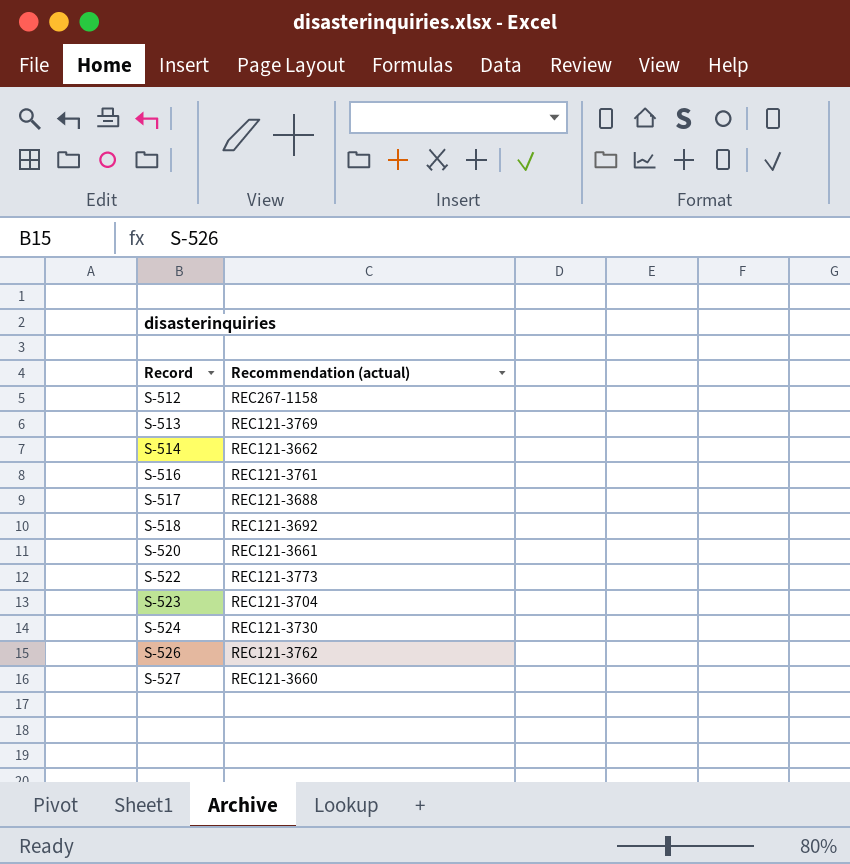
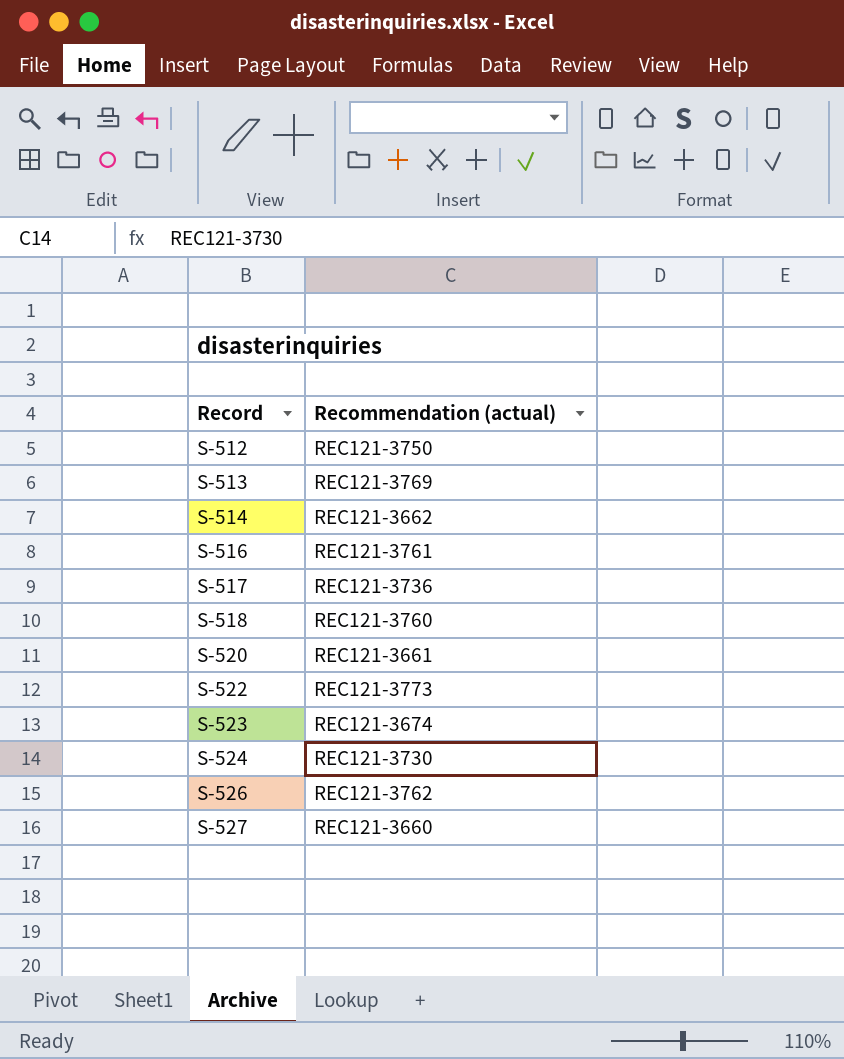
S-512 | Recommendation (actual): REC267-1158 -> REC121-3750
S-517 | Recommendation (actual): REC121-3688 -> REC121-3736
S-518 | Recommendation (actual): REC121-3692 -> REC121-3760
S-523 | Recommendation (actual): REC121-3704 -> REC121-3674

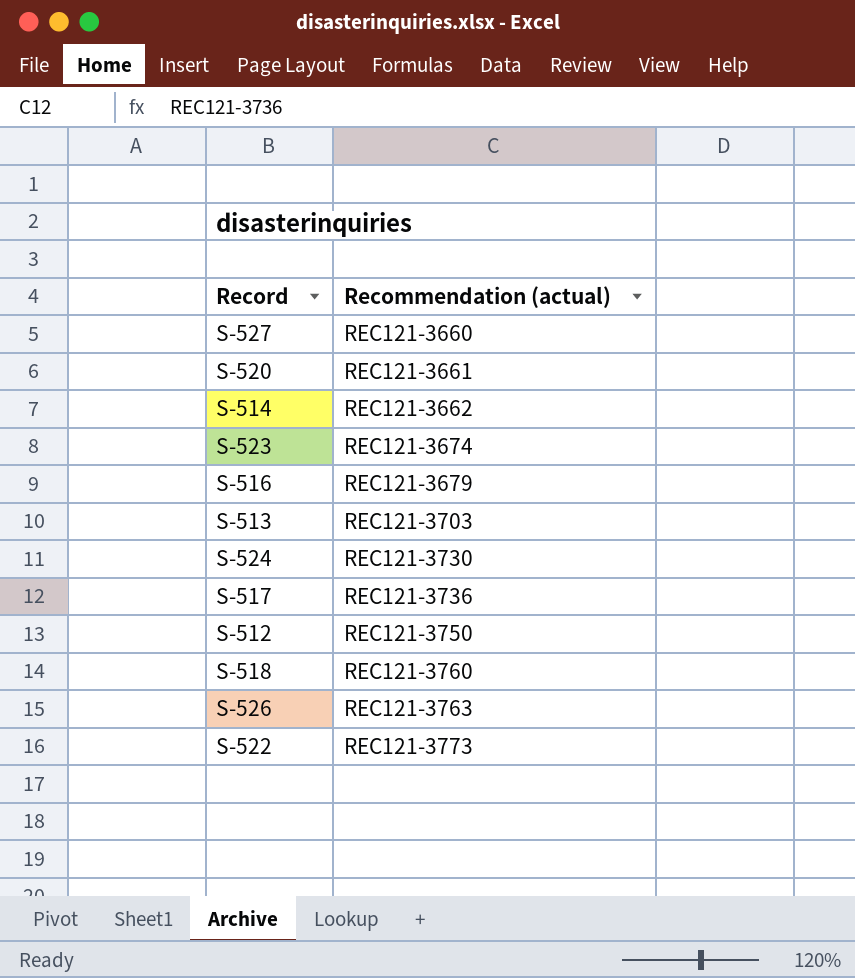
row order: Record ascending -> Recommendation (actual) ascending
S-516 | Recommendation (actual): REC121-3761 -> REC121-3679
S-513 | Recommendation (actual): REC121-3769 -> REC121-3703
S-526 | Recommendation (actual): REC121-3762 -> REC121-3763

